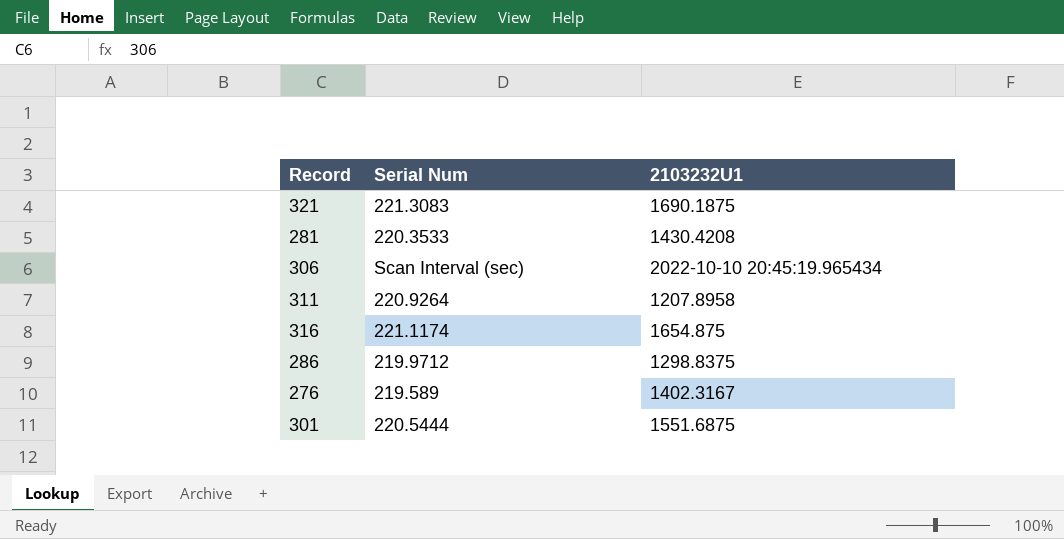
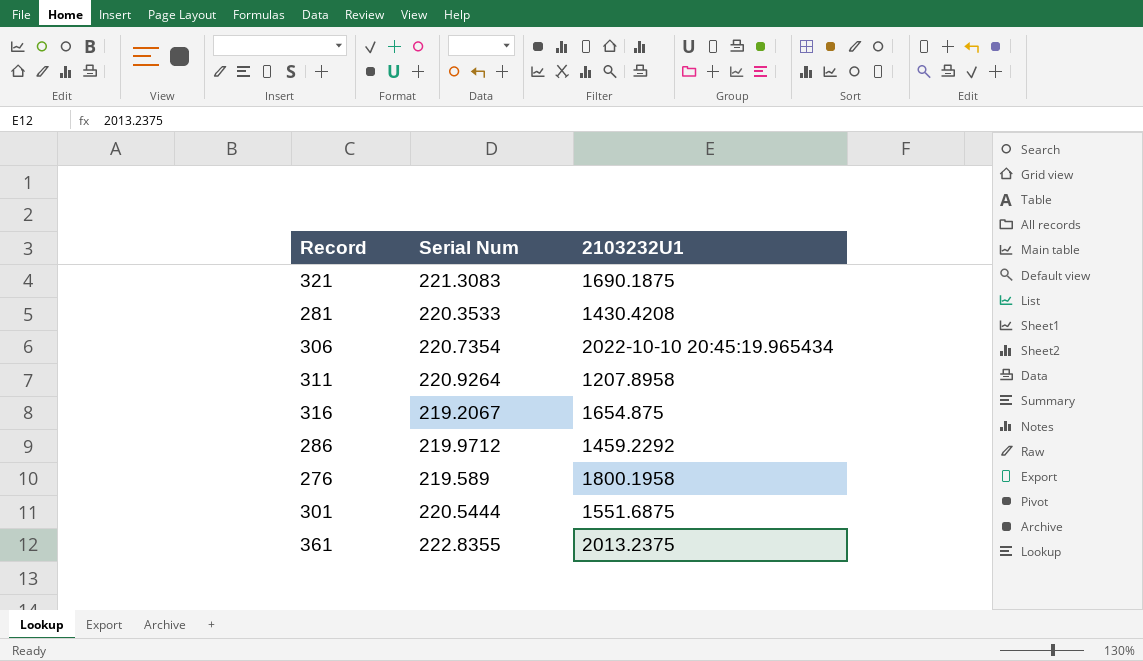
306 | Serial Num: Scan Interval (sec) -> 220.7354
316 | Serial Num: 221.1174 -> 219.2067
286 | 2103232U1: 1298.8375 -> 1459.2292
276 | 2103232U1: 1402.3167 -> 1800.1958
row 361: none -> 222.8355 | 2013.2375

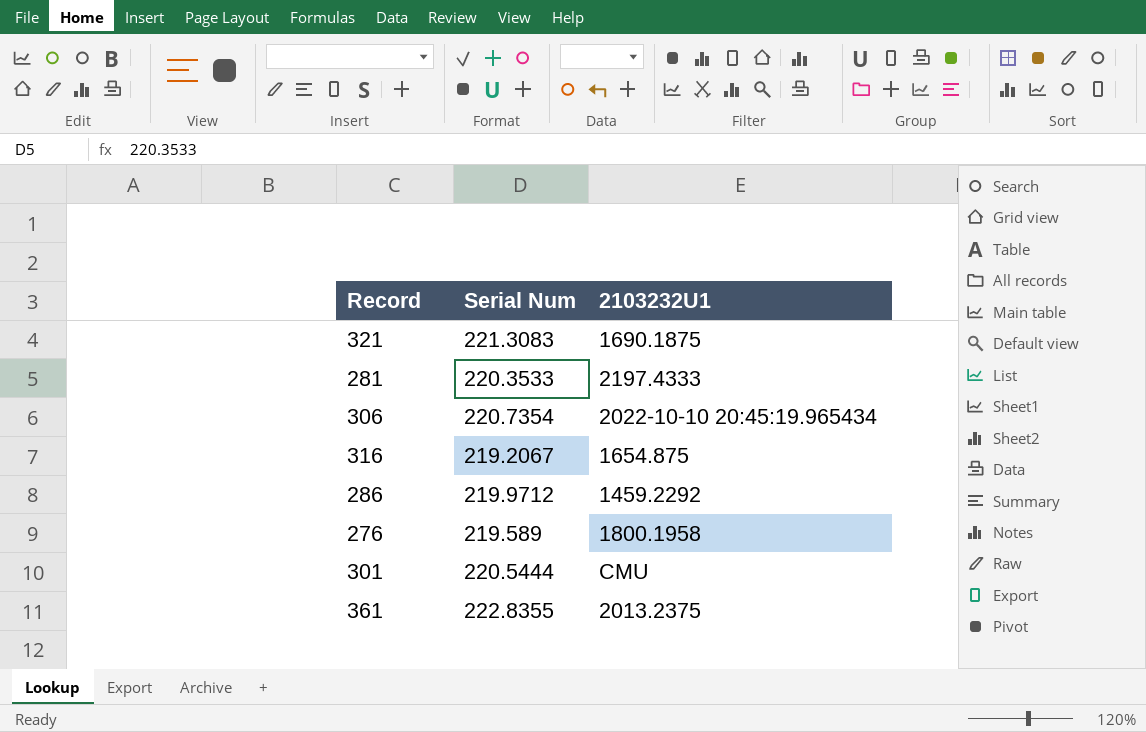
row 311: 220.9264 | 1207.8958 -> none
281 | 2103232U1: 1430.4208 -> 2197.4333
301 | 2103232U1: 1551.6875 -> CMU

